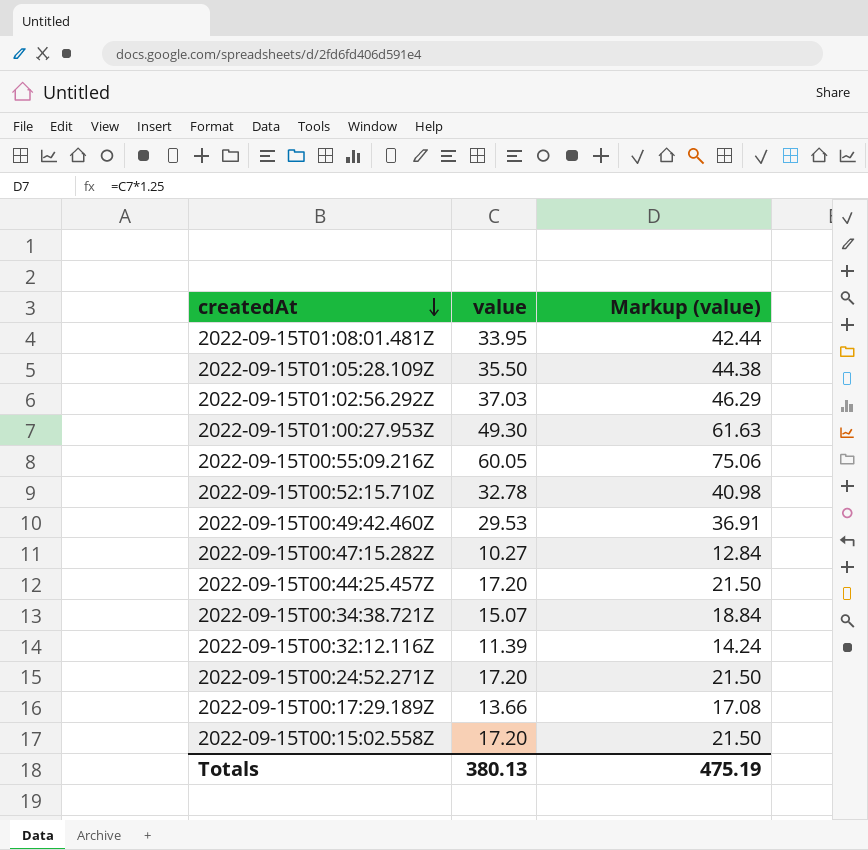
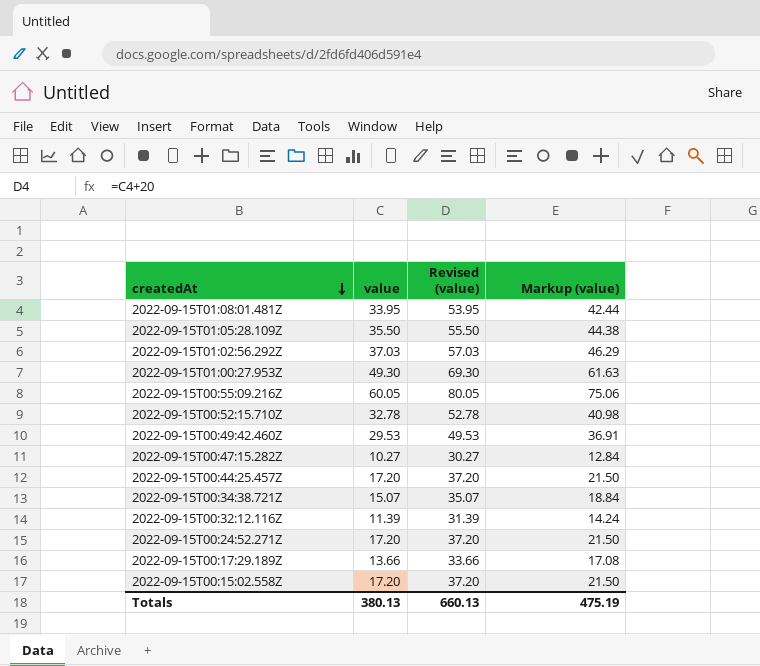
column Revised (value) | formula: none -> [value] + 20

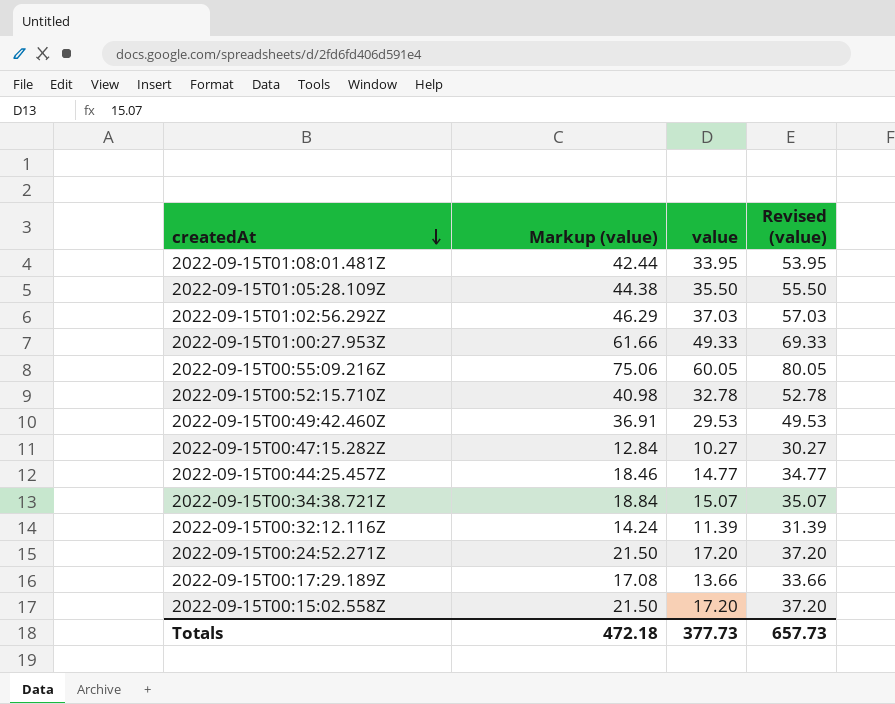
column Markup (value) | position: 4 -> 2
2022-09-15T01:00:27.953Z | Markup (value): 61.63 -> 61.66
2022-09-15T01:00:27.953Z | value: 49.30 -> 49.33
2022-09-15T01:00:27.953Z | Revised (value): 69.30 -> 69.33
2022-09-15T00:44:25.457Z | Markup (value): 21.50 -> 18.46
2022-09-15T00:44:25.457Z | value: 17.20 -> 14.77
2022-09-15T00:44:25.457Z | Revised (value): 37.20 -> 34.77
Totals | Markup (value): 475.19 -> 472.18
Totals | value: 380.13 -> 377.73
Totals | Revised (value): 660.13 -> 657.73

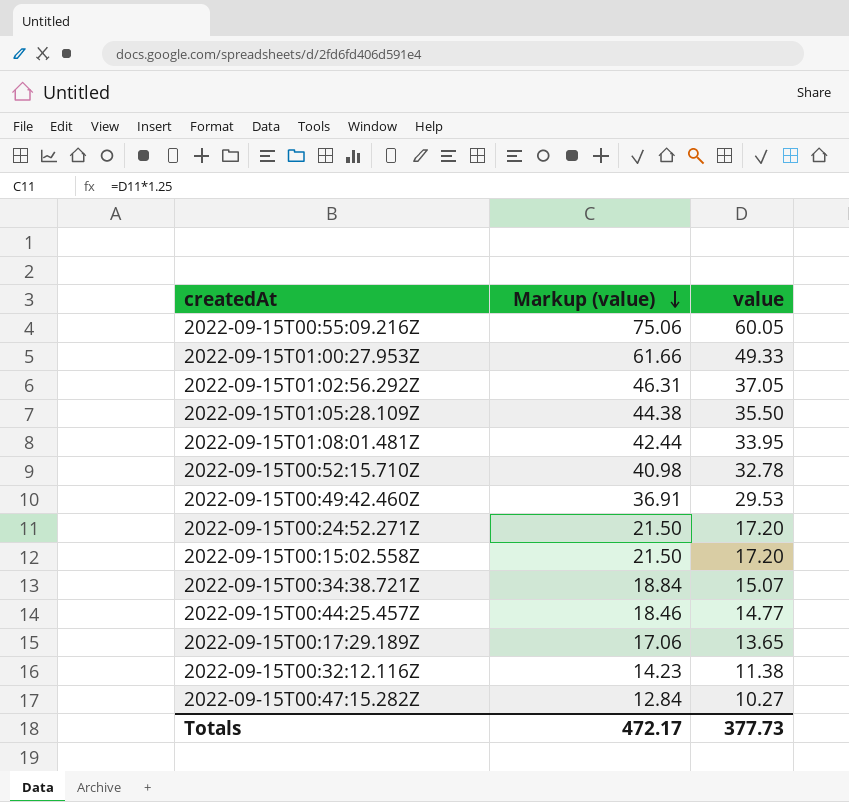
row order: createdAt descending -> Markup (value) descending
column Revised (value) | formula: [value] + 20 -> none
2022-09-15T01:02:56.292Z | Markup (value): 46.29 -> 46.31
2022-09-15T01:02:56.292Z | value: 37.03 -> 37.05
2022-09-15T00:17:29.189Z | Markup (value): 17.08 -> 17.06
2022-09-15T00:17:29.189Z | value: 13.66 -> 13.65
2022-09-15T00:32:12.116Z | Markup (value): 14.24 -> 14.23
2022-09-15T00:32:12.116Z | value: 11.39 -> 11.38
Totals | Markup (value): 472.18 -> 472.17

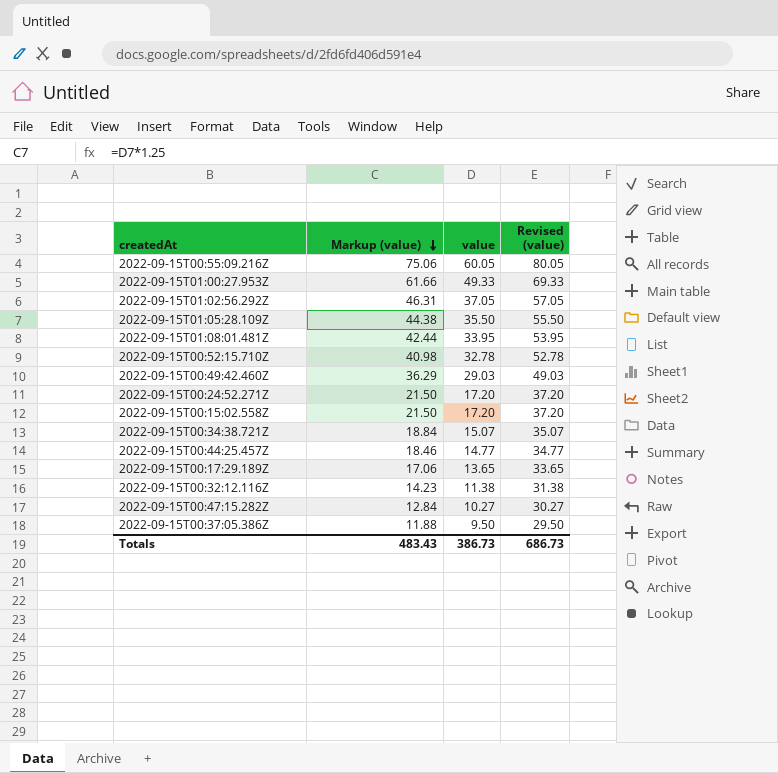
column Revised (value) | formula: none -> [value] + 20
2022-09-15T00:49:42.460Z | Markup (value): 36.91 -> 36.29
2022-09-15T00:49:42.460Z | value: 29.53 -> 29.03
row 2022-09-15T00:37:05.386Z: none -> 11.88 | 9.50 | 29.50
Totals | Markup (value): 472.17 -> 483.43
Totals | value: 377.73 -> 386.73

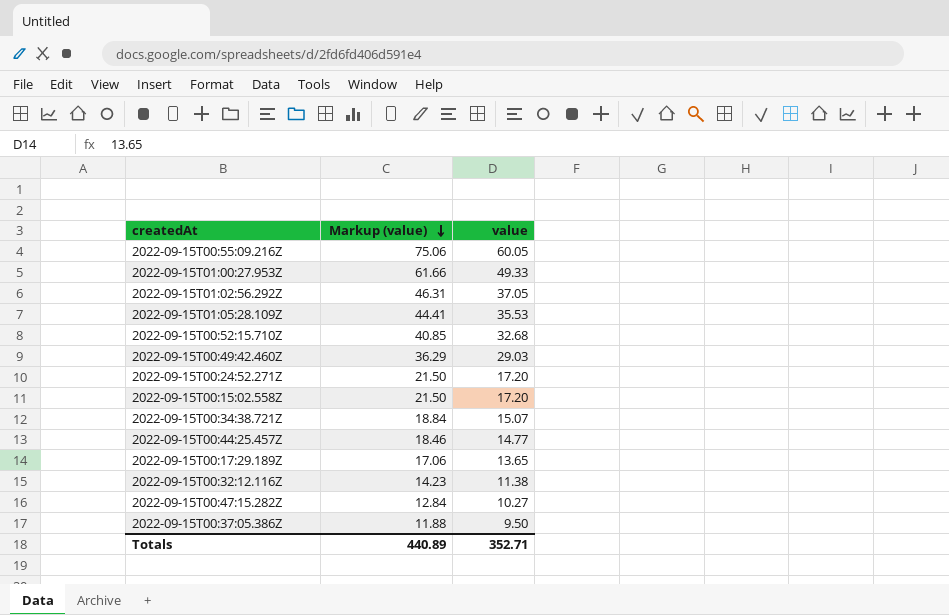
column Revised (value) | formula: [value] + 20 -> none
row 2022-09-15T01:08:01.481Z: 42.44 | 33.95 | 53.95 -> none
2022-09-15T01:05:28.109Z | Markup (value): 44.38 -> 44.41
2022-09-15T01:05:28.109Z | value: 35.50 -> 35.53
2022-09-15T00:52:15.710Z | Markup (value): 40.98 -> 40.85
2022-09-15T00:52:15.710Z | value: 32.78 -> 32.68
Totals | Markup (value): 483.43 -> 440.89
Totals | value: 386.73 -> 352.71

